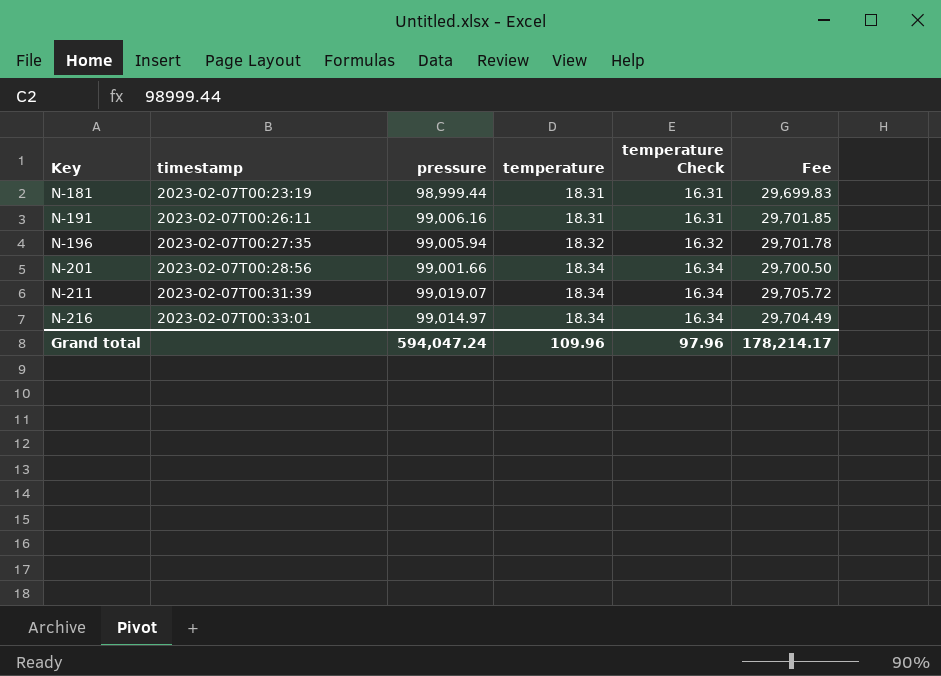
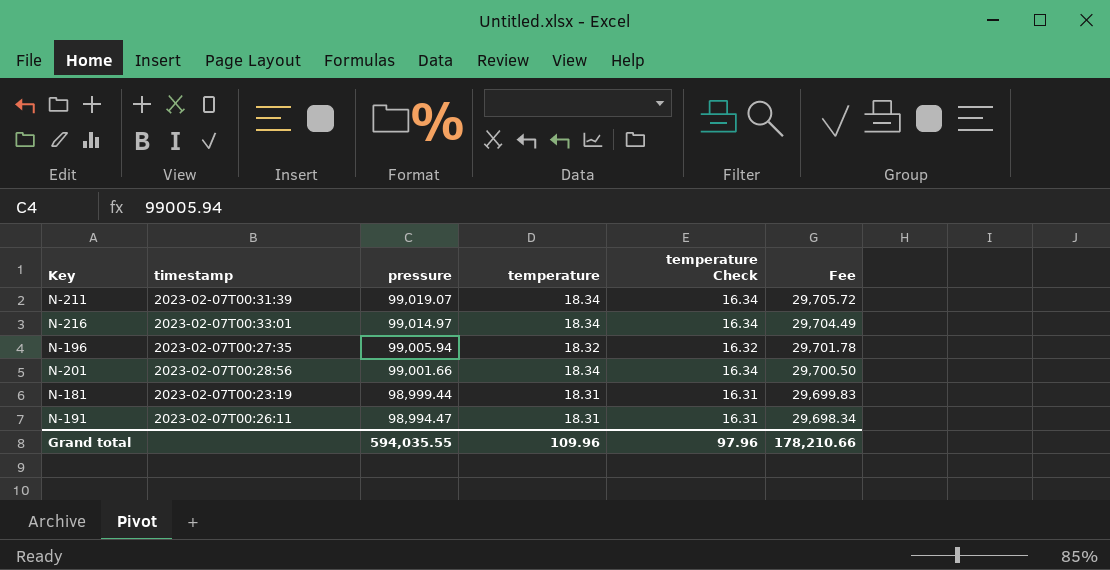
row order: Key ascending -> pressure descending
N-191 | pressure: 99,006.16 -> 98,994.47
N-191 | Fee: 29,701.85 -> 29,698.34
Grand total | pressure: 594,047.24 -> 594,035.55
Grand total | Fee: 178,214.17 -> 178,210.66

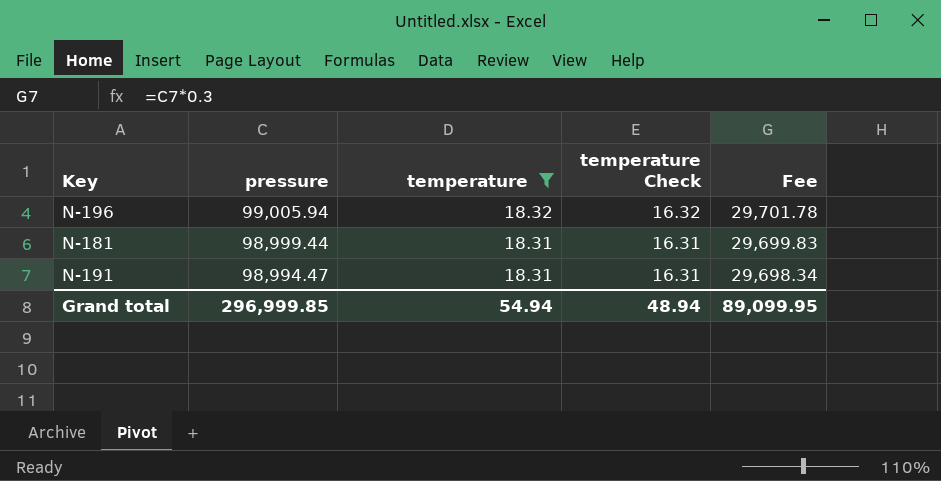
filter: none -> temperature != 18.34
column timestamp | position: 2 -> none
Grand total | pressure: 594,035.55 -> 296,999.85
Grand total | temperature: 109.96 -> 54.94
Grand total | temperature Check: 97.96 -> 48.94
Grand total | Fee: 178,210.66 -> 89,099.95

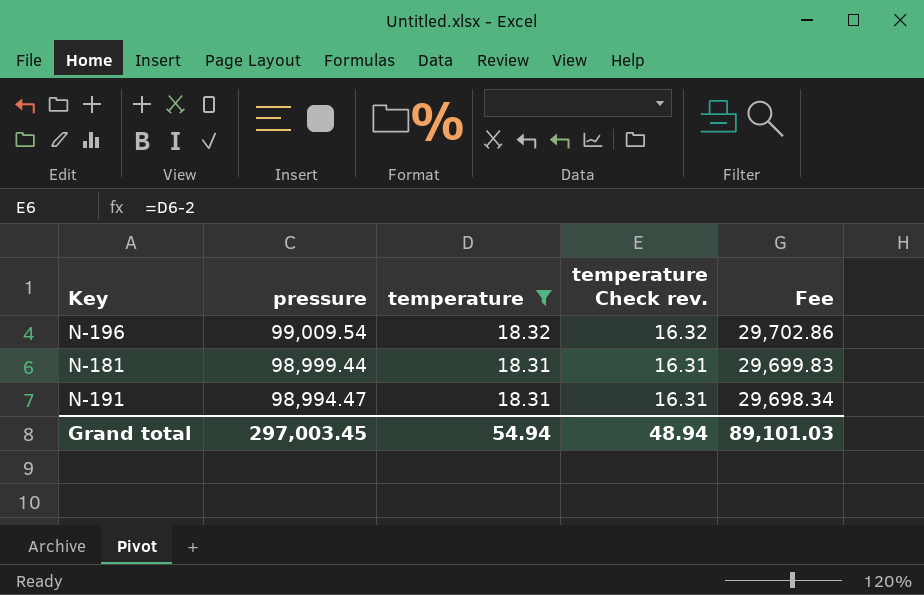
column name: temperature Check -> temperature Check rev.
N-196 | pressure: 99,005.94 -> 99,009.54
N-196 | Fee: 29,701.78 -> 29,702.86
Grand total | pressure: 296,999.85 -> 297,003.45
Grand total | Fee: 89,099.95 -> 89,101.03

